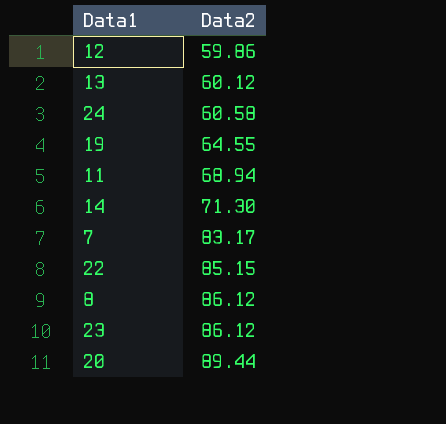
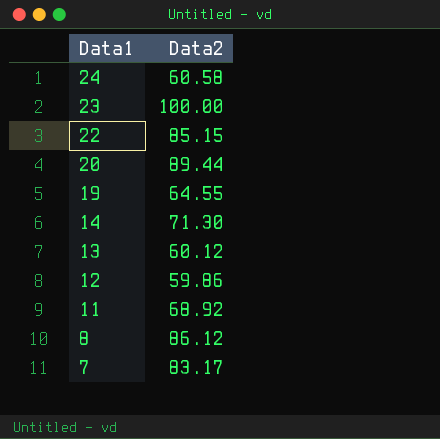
row order: Data2 ascending -> Data1 descending
23 | Data2: 86.12 -> 100.00
11 | Data2: 68.94 -> 68.92

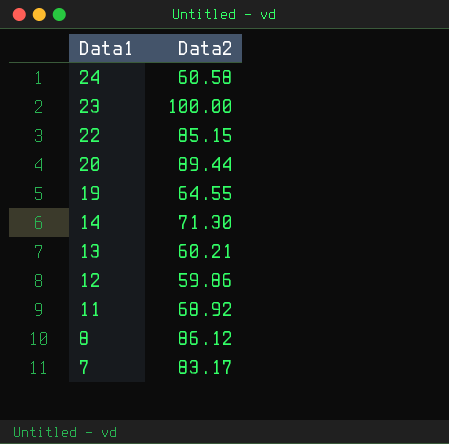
13 | Data2: 60.12 -> 60.21

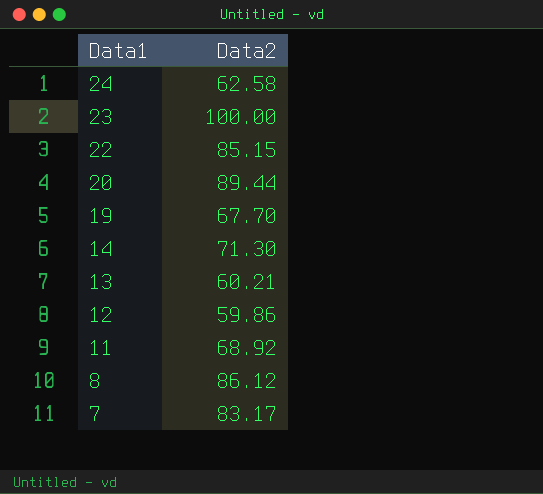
24 | Data2: 60.58 -> 62.58
19 | Data2: 64.55 -> 67.70

